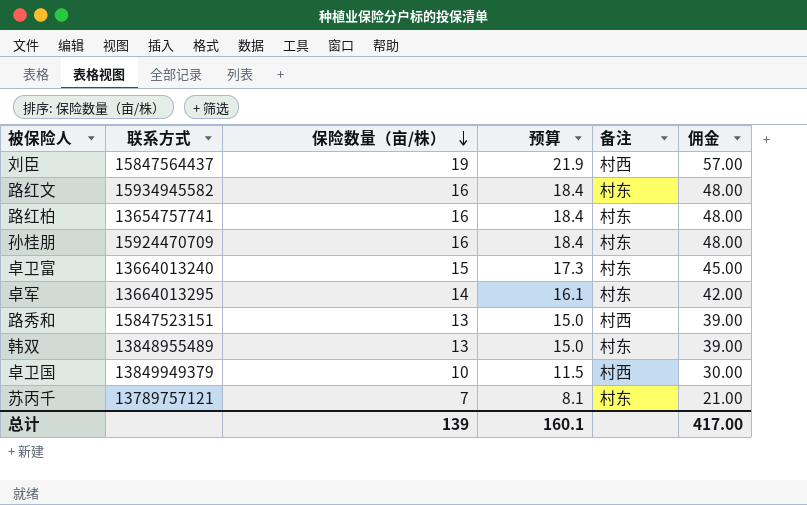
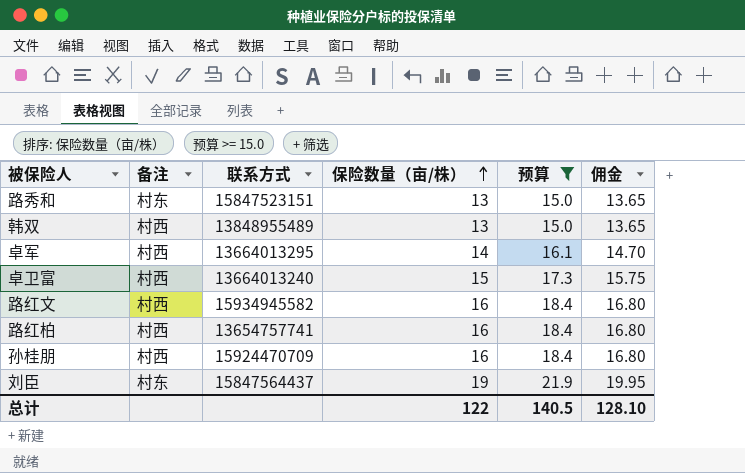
filter: none -> 预算 >= 15.0
row order: 保险数量（亩/株） descending -> 保险数量（亩/株） ascending
column 备注 | position: 5 -> 2
column 佣金 | formula: [保险数量（亩/株）] * 3 -> [保险数量（亩/株）] * 1.05
路秀和 | 备注: 村西 -> 村东
韩双 | 备注: 村东 -> 村西
卓军 | 备注: 村东 -> 村西
卓卫富 | 备注: 村东 -> 村西
路红文 | 备注: 村东 -> 村西
路红柏 | 备注: 村东 -> 村西
孙桂朋 | 备注: 村东 -> 村西
刘臣 | 备注: 村西 -> 村东
总计 | 保险数量（亩/株）: 139 -> 122
总计 | 预算: 160.1 -> 140.5
总计 | 佣金: 417.00 -> 128.10

